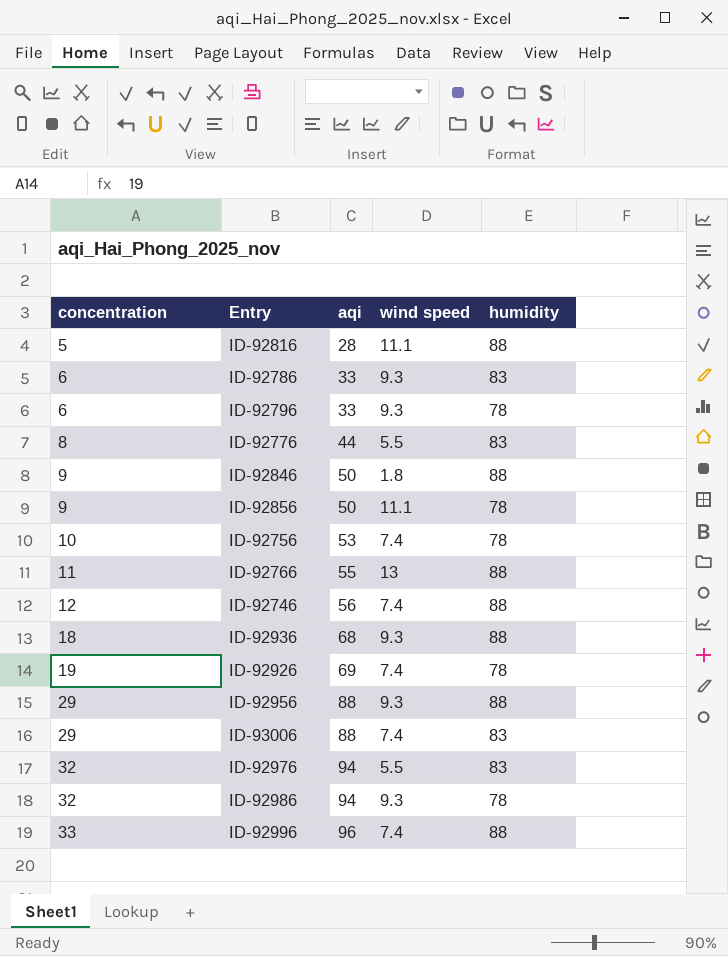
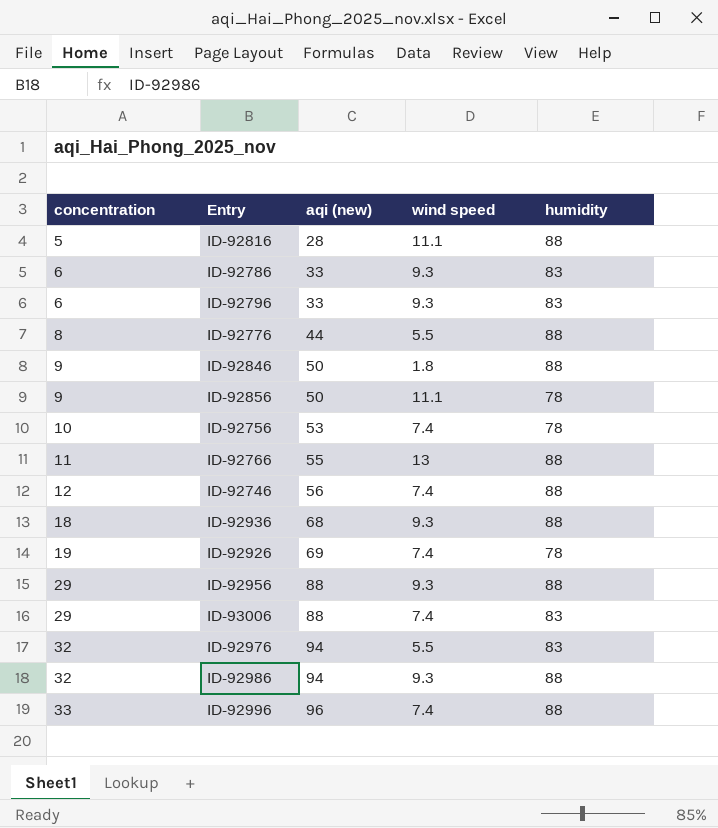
column name: aqi -> aqi (new)
ID-92796 | humidity: 78 -> 83
ID-92776 | humidity: 83 -> 88
ID-92986 | humidity: 78 -> 88

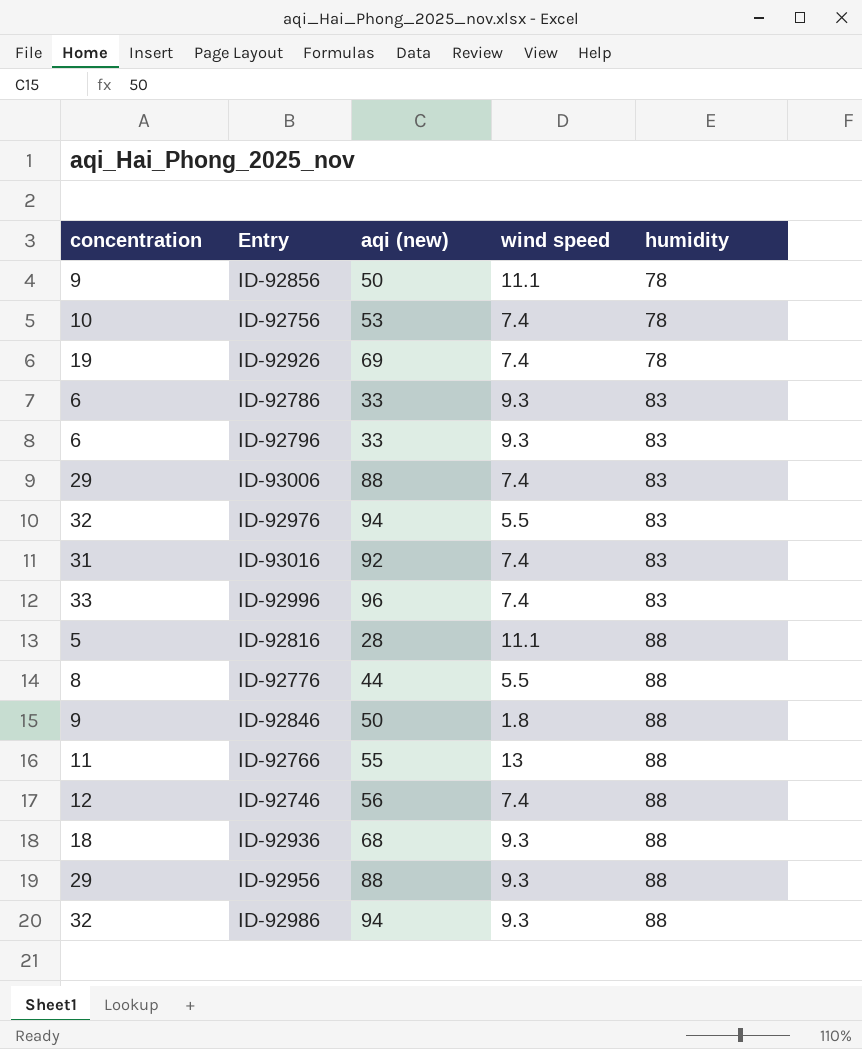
row order: concentration ascending -> humidity ascending
row ID-93016: none -> 31 | 92 | 7.4 | 83
ID-92996 | humidity: 88 -> 83

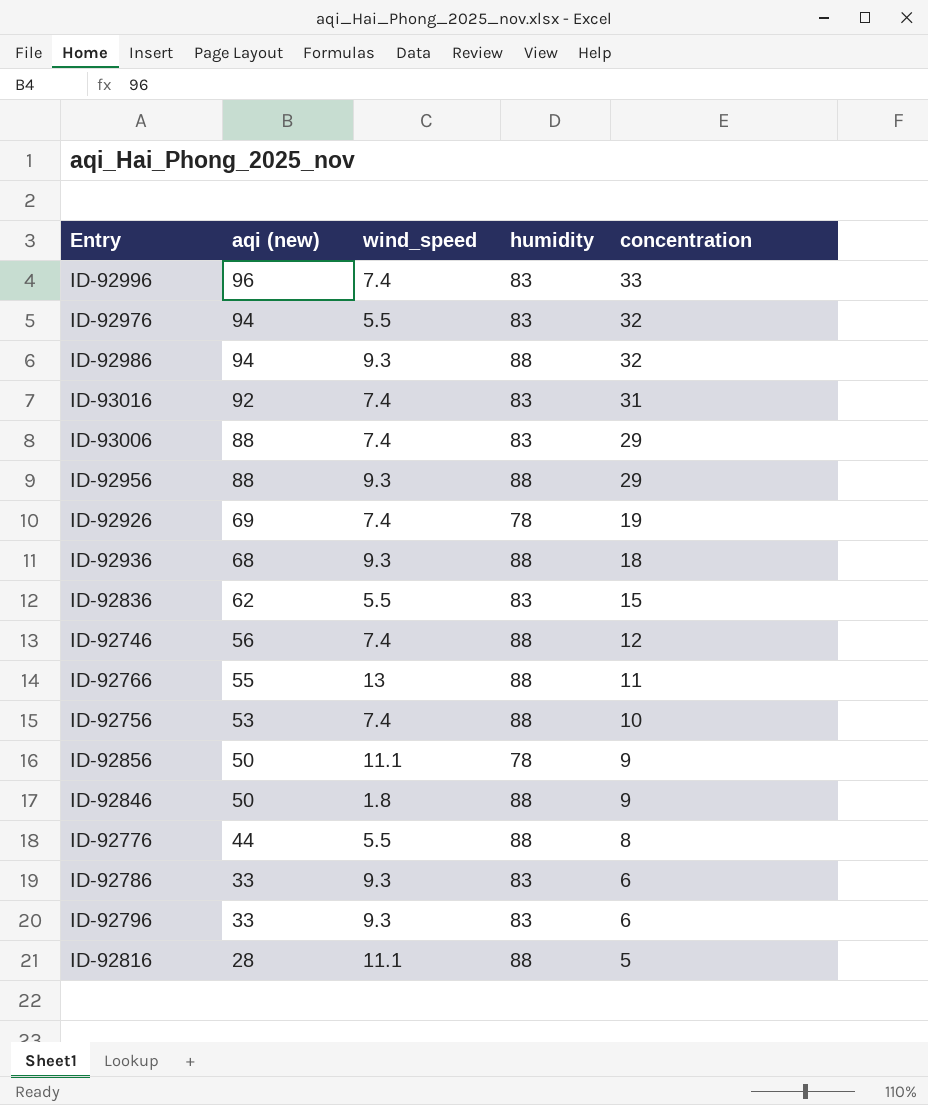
row order: humidity ascending -> aqi (new) descending
column name: wind speed -> wind_speed
column concentration | position: 1 -> 5
row ID-92836: none -> 62 | 5.5 | 83 | 15
ID-92756 | humidity: 78 -> 88

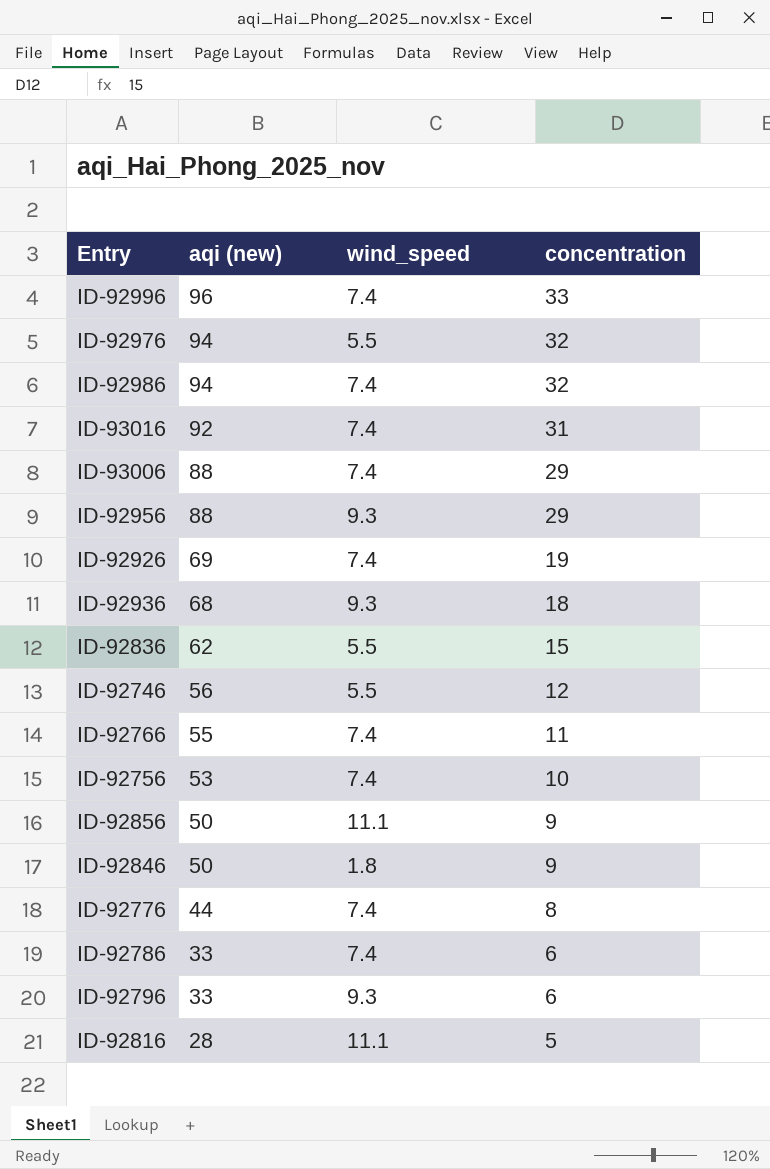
column humidity | position: 4 -> none
ID-92986 | wind_speed: 9.3 -> 7.4
ID-92746 | wind_speed: 7.4 -> 5.5
ID-92766 | wind_speed: 13 -> 7.4
ID-92776 | wind_speed: 5.5 -> 7.4
ID-92786 | wind_speed: 9.3 -> 7.4

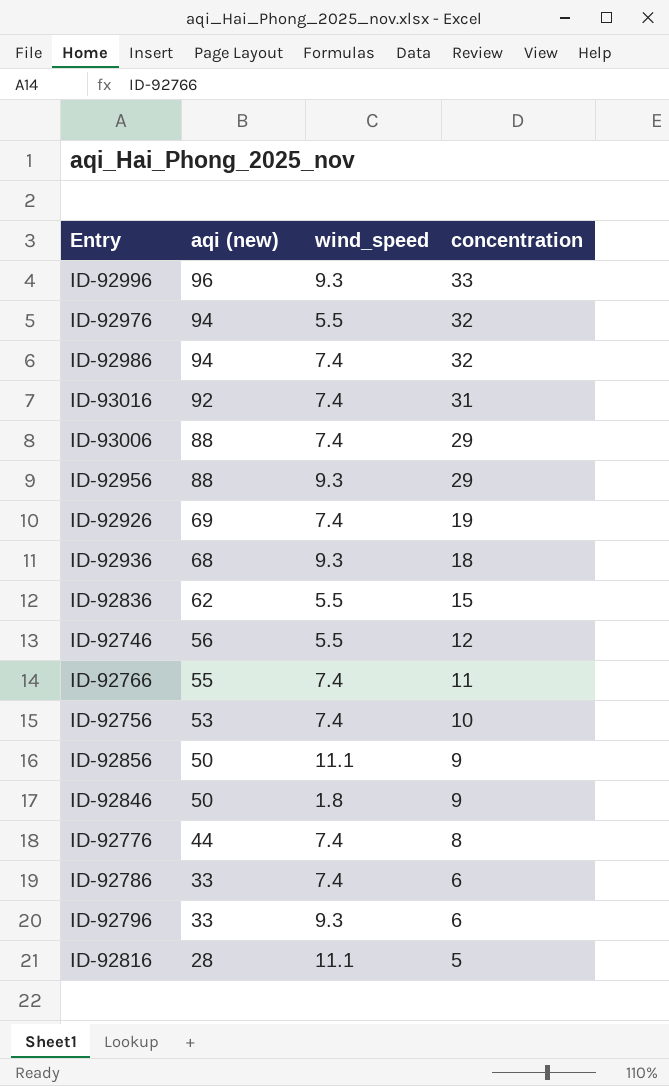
ID-92996 | wind_speed: 7.4 -> 9.3

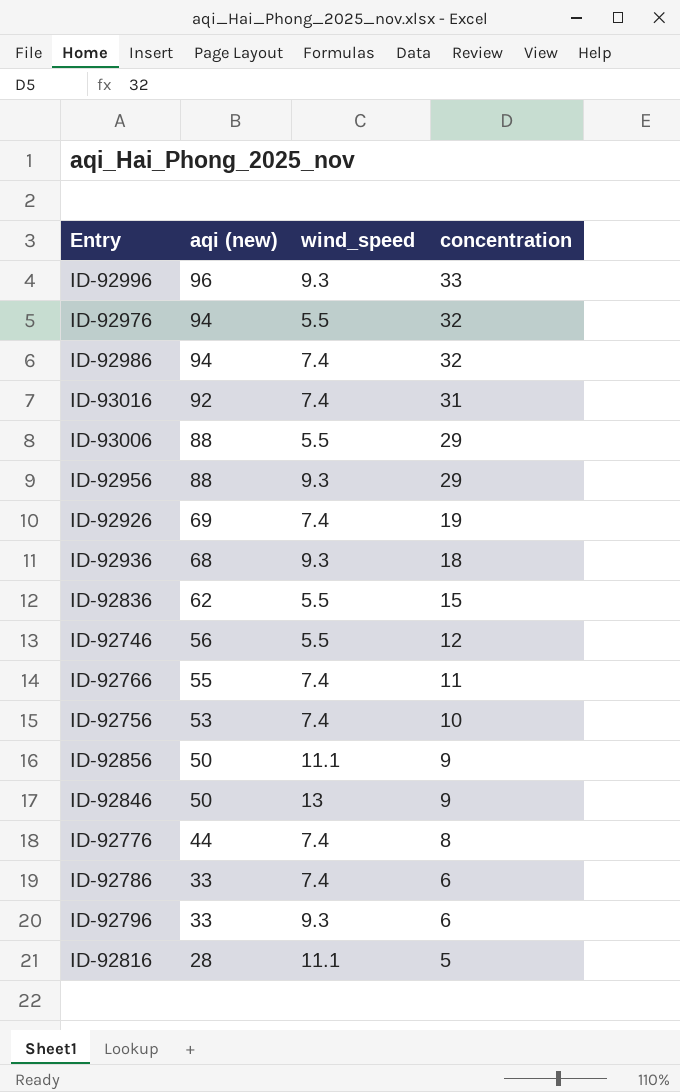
ID-93006 | wind_speed: 7.4 -> 5.5
ID-92846 | wind_speed: 1.8 -> 13

